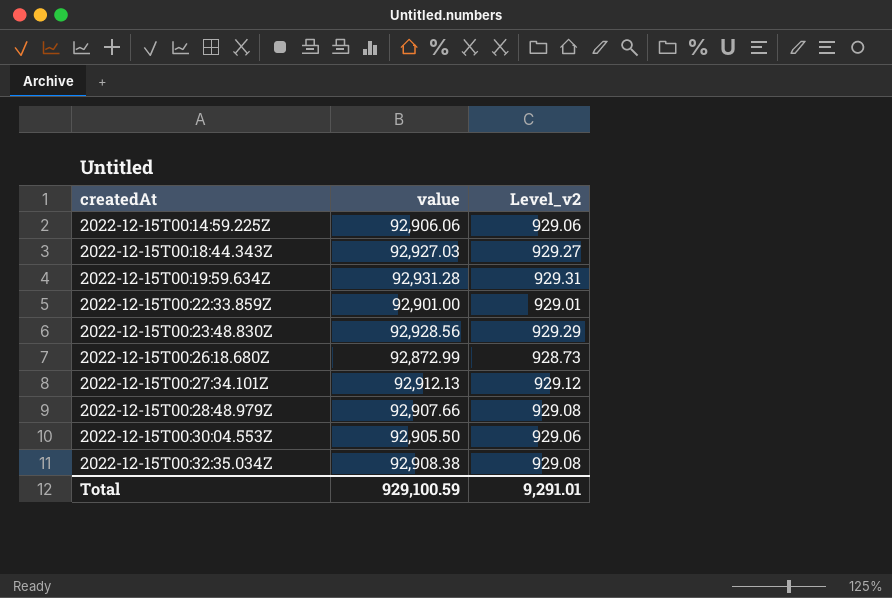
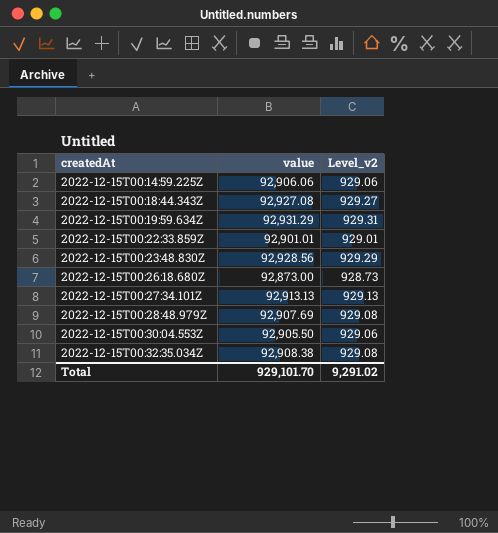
2022-12-15T00:18:44.343Z | value: 92,927.03 -> 92,927.08
2022-12-15T00:19:59.634Z | value: 92,931.28 -> 92,931.29
2022-12-15T00:22:33.859Z | value: 92,901.00 -> 92,901.01
2022-12-15T00:26:18.680Z | value: 92,872.99 -> 92,873.00
2022-12-15T00:27:34.101Z | value: 92,912.13 -> 92,913.13
2022-12-15T00:27:34.101Z | Level_v2: 929.12 -> 929.13
2022-12-15T00:28:48.979Z | value: 92,907.66 -> 92,907.69
Total | value: 929,100.59 -> 929,101.70
Total | Level_v2: 9,291.01 -> 9,291.02

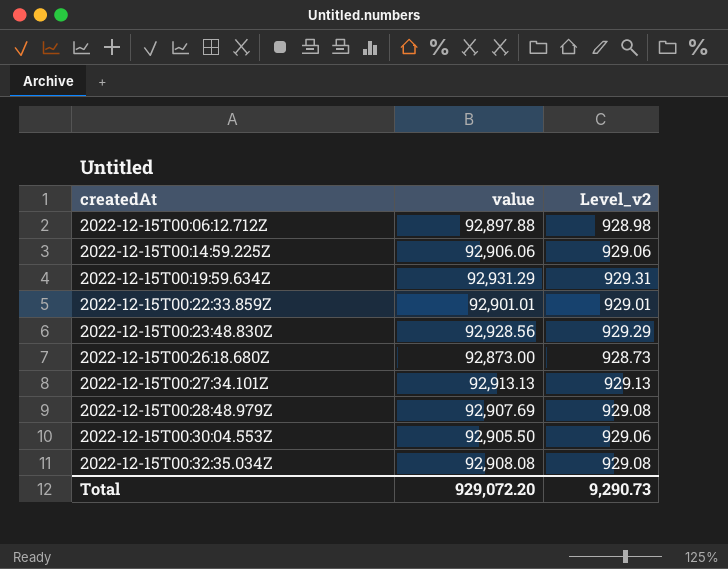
row 2022-12-15T00:18:44.343Z: 92,927.08 | 929.27 -> none
row 2022-12-15T00:06:12.712Z: none -> 92,897.88 | 928.98
2022-12-15T00:32:35.034Z | value: 92,908.38 -> 92,908.08
Total | value: 929,101.70 -> 929,072.20
Total | Level_v2: 9,291.02 -> 9,290.73

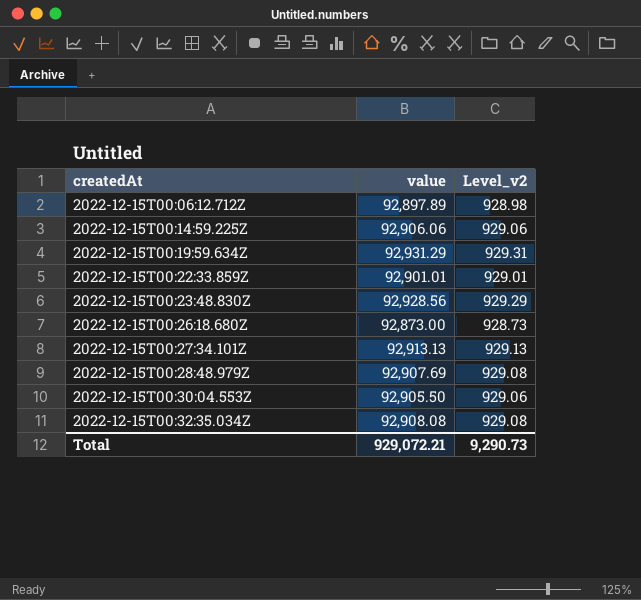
2022-12-15T00:06:12.712Z | value: 92,897.88 -> 92,897.89
Total | value: 929,072.20 -> 929,072.21

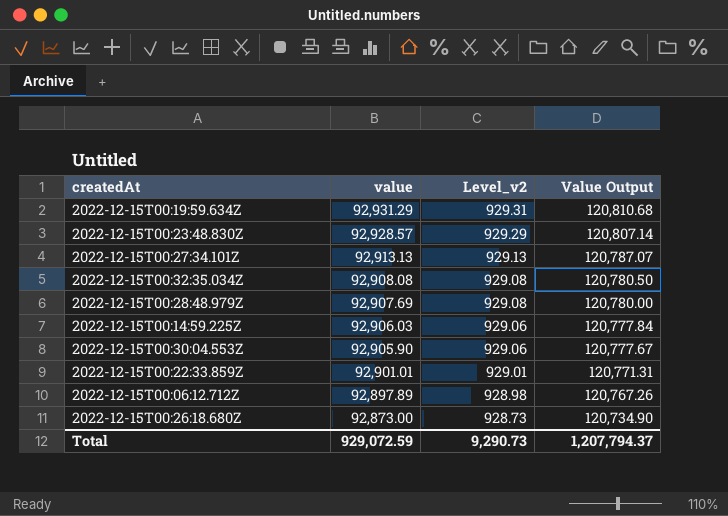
row order: createdAt ascending -> value descending
column Value Output | formula: none -> [value] * 1.3
2022-12-15T00:23:48.830Z | value: 92,928.56 -> 92,928.57
2022-12-15T00:14:59.225Z | value: 92,906.06 -> 92,906.03
2022-12-15T00:30:04.553Z | value: 92,905.50 -> 92,905.90
Total | value: 929,072.21 -> 929,072.59

